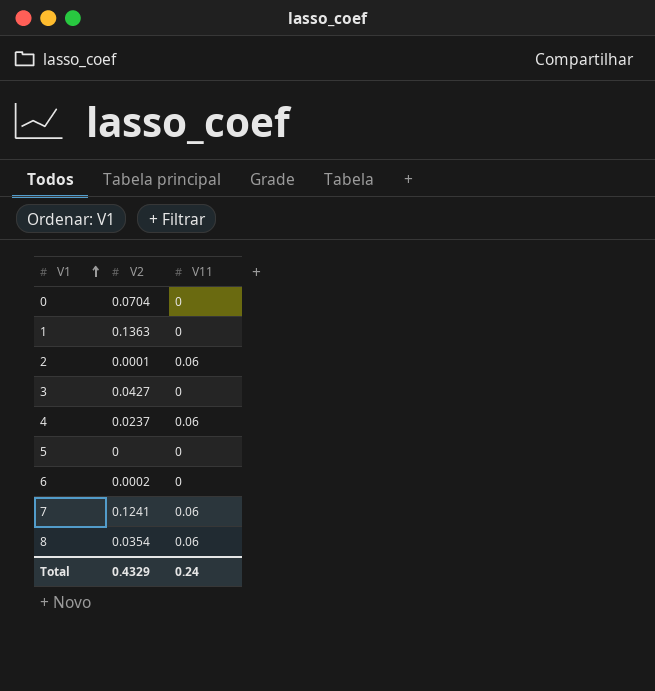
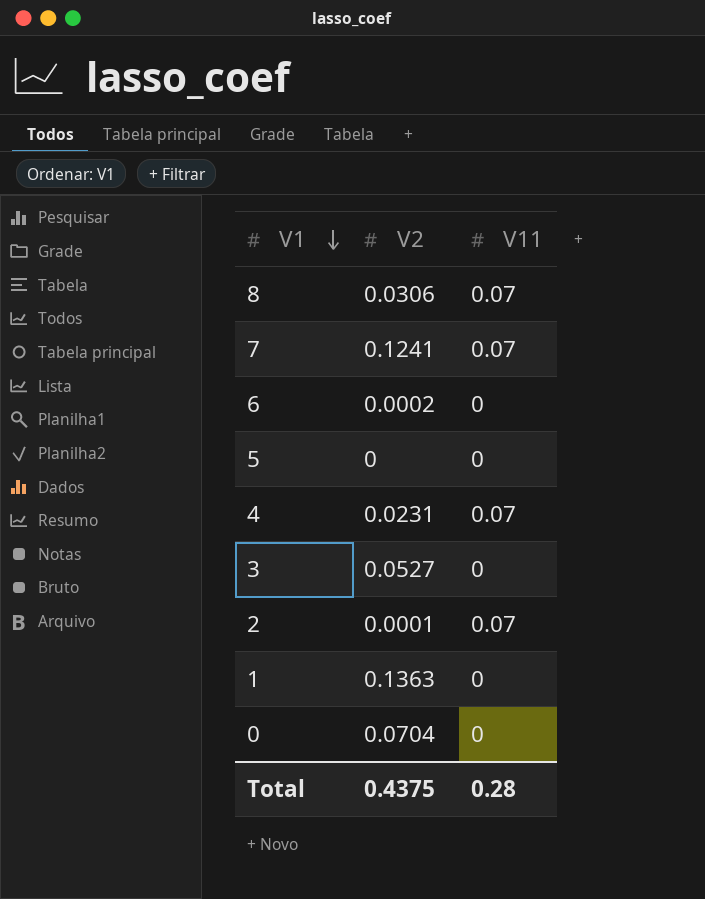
row order: V1 ascending -> V1 descending
8 | V2: 0.0354 -> 0.0306
8 | V11: 0.06 -> 0.07
7 | V11: 0.06 -> 0.07
4 | V2: 0.0237 -> 0.0231
4 | V11: 0.06 -> 0.07
3 | V2: 0.0427 -> 0.0527
2 | V11: 0.06 -> 0.07
Total | V2: 0.4329 -> 0.4375
Total | V11: 0.24 -> 0.28

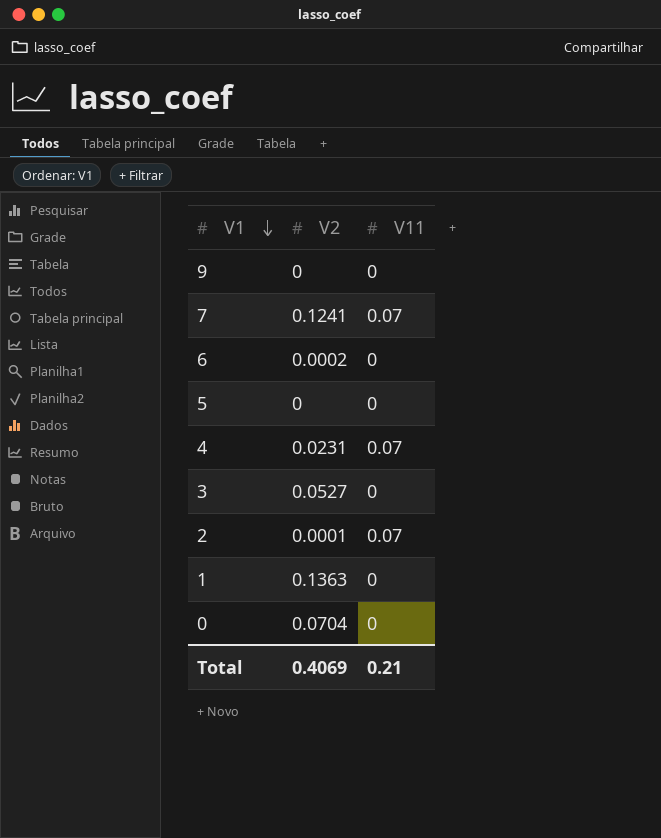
row 8: 0.0306 | 0.07 -> none
row 9: none -> 0 | 0
Total | V2: 0.4375 -> 0.4069
Total | V11: 0.28 -> 0.21

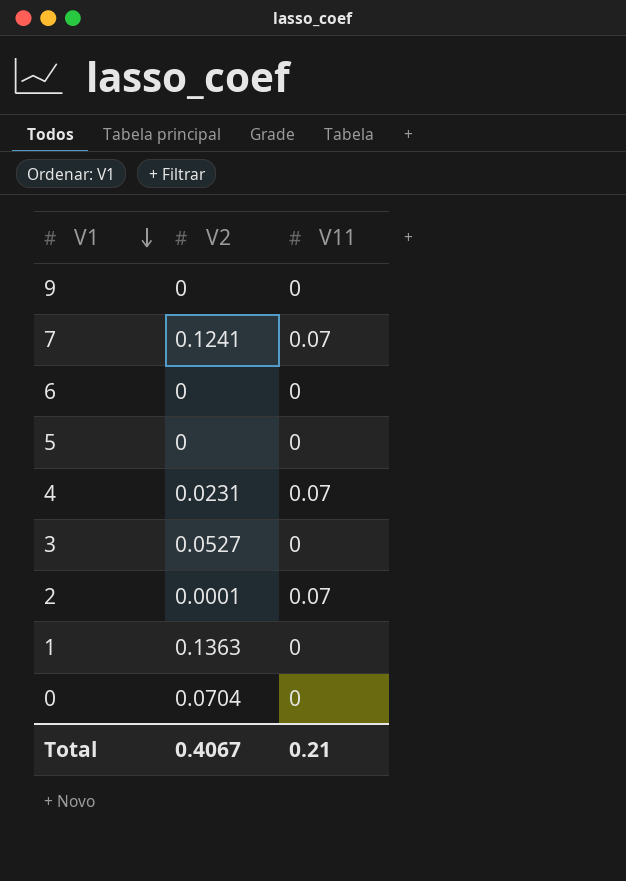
6 | V2: 0.0002 -> 0
Total | V2: 0.4069 -> 0.4067

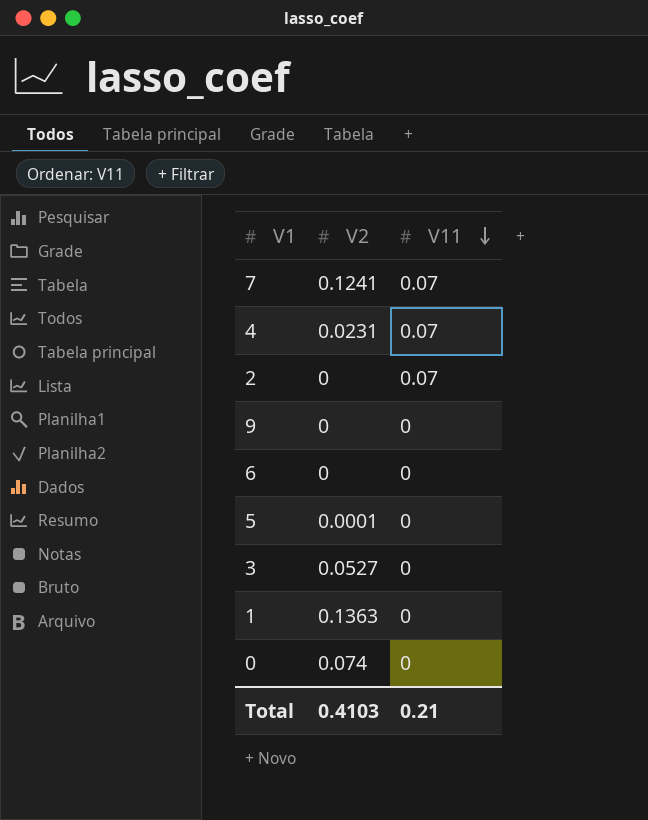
row order: V1 descending -> V11 descending
2 | V2: 0.0001 -> 0
5 | V2: 0 -> 0.0001
0 | V2: 0.0704 -> 0.074
Total | V2: 0.4067 -> 0.4103

